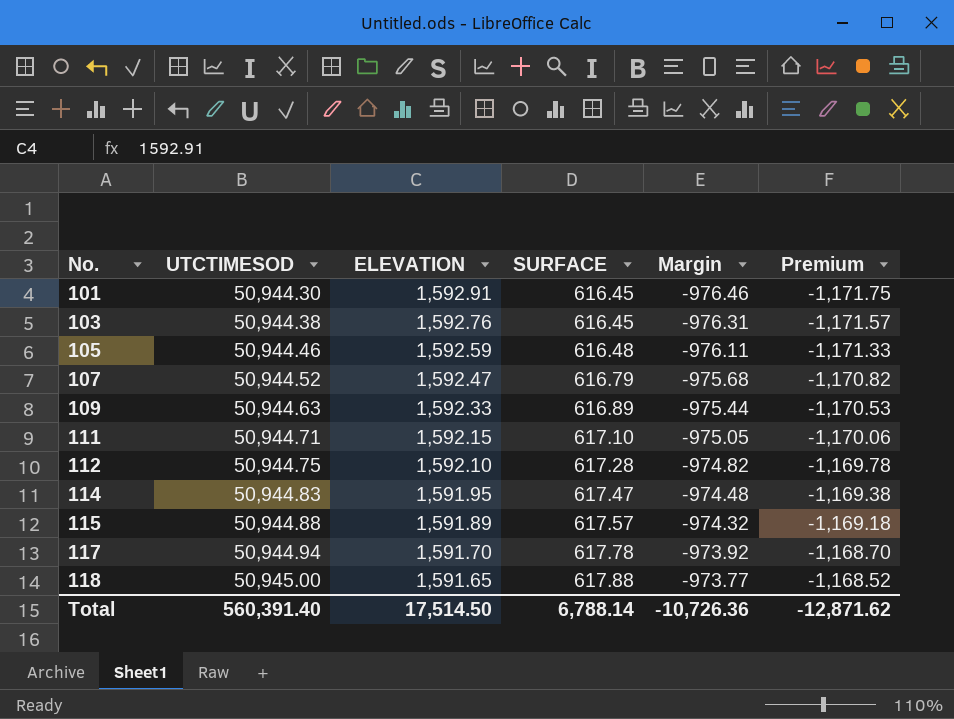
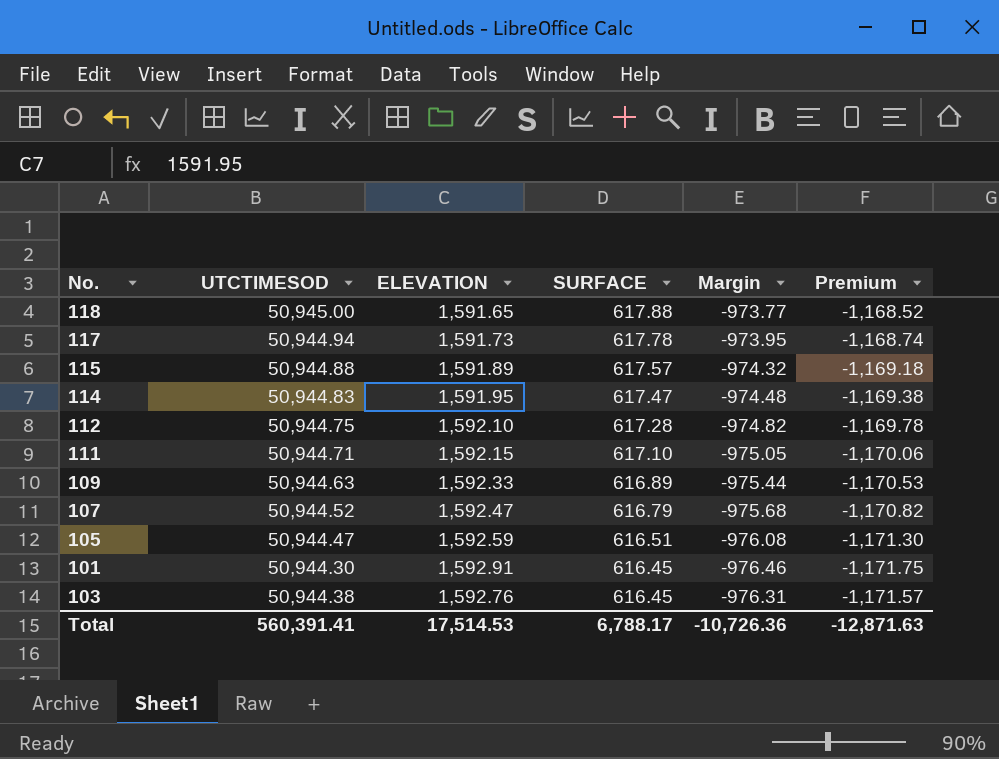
row order: No. ascending -> SURFACE descending
117 | ELEVATION: 1,591.70 -> 1,591.73
117 | Margin: -973.92 -> -973.95
117 | Premium: -1,168.70 -> -1,168.74
105 | UTCTIMESOD: 50,944.46 -> 50,944.47
105 | SURFACE: 616.48 -> 616.51
105 | Margin: -976.11 -> -976.08
105 | Premium: -1,171.33 -> -1,171.30
Total | UTCTIMESOD: 560,391.40 -> 560,391.41
Total | ELEVATION: 17,514.50 -> 17,514.53
Total | SURFACE: 6,788.14 -> 6,788.17
Total | Premium: -12,871.62 -> -12,871.63

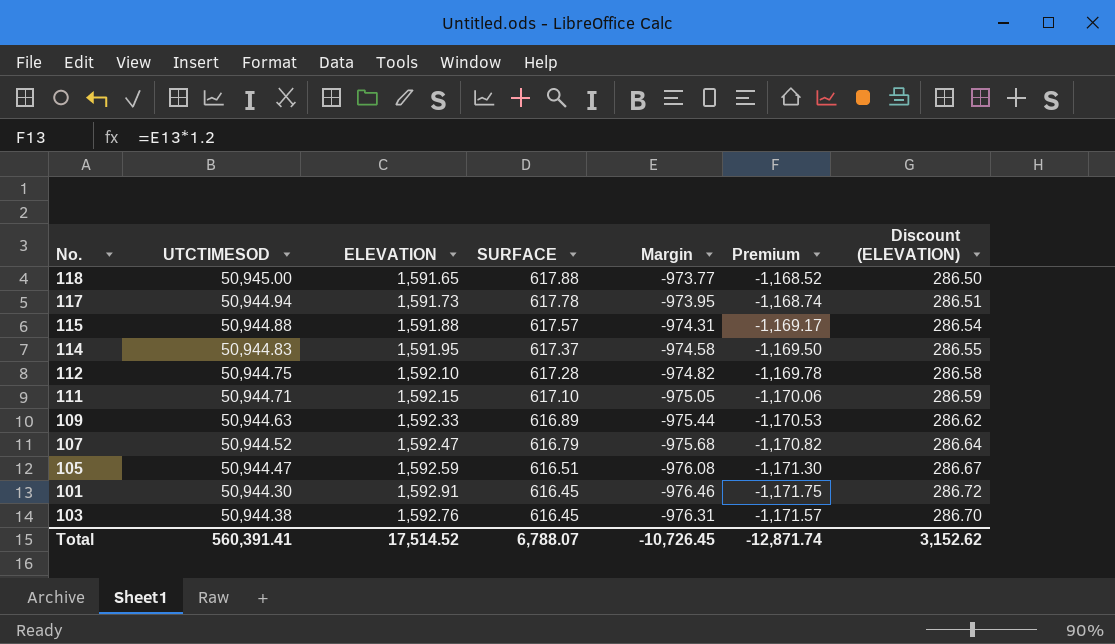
column Discount (ELEVATION) | formula: none -> [ELEVATION] * 0.18
115 | ELEVATION: 1,591.89 -> 1,591.88
115 | Margin: -974.32 -> -974.31
115 | Premium: -1,169.18 -> -1,169.17
114 | SURFACE: 617.47 -> 617.37
114 | Margin: -974.48 -> -974.58
114 | Premium: -1,169.38 -> -1,169.50
Total | ELEVATION: 17,514.53 -> 17,514.52
Total | SURFACE: 6,788.17 -> 6,788.07
Total | Margin: -10,726.36 -> -10,726.45
Total | Premium: -12,871.63 -> -12,871.74

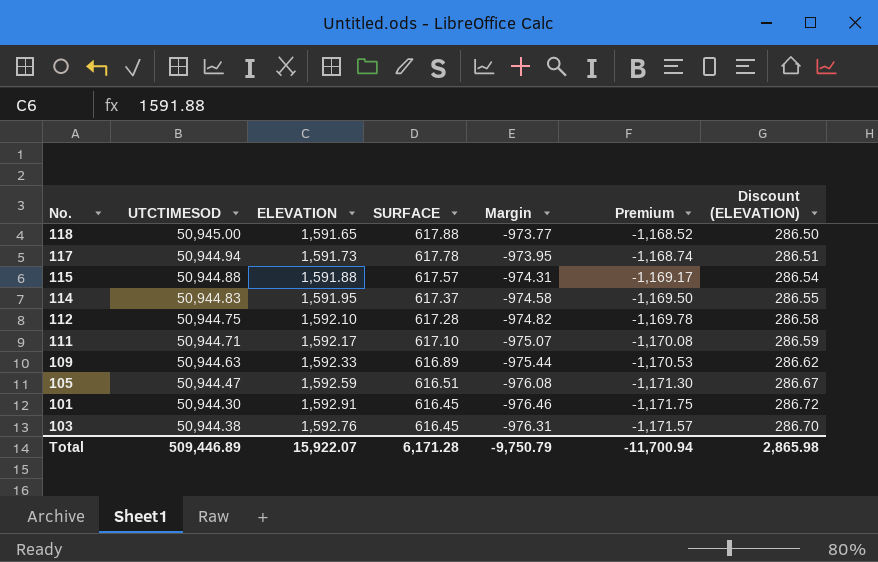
row 107: 50,944.52 | 1,592.47 | 616.79 | -975.68 | -1,170.82 | 286.64 -> none
111 | ELEVATION: 1,592.15 -> 1,592.17
111 | Margin: -975.05 -> -975.07
111 | Premium: -1,170.06 -> -1,170.08
Total | UTCTIMESOD: 560,391.41 -> 509,446.89
Total | ELEVATION: 17,514.52 -> 15,922.07
Total | SURFACE: 6,788.07 -> 6,171.28
Total | Margin: -10,726.45 -> -9,750.79
Total | Premium: -12,871.74 -> -11,700.94
Total | Discount (ELEVATION): 3,152.62 -> 2,865.98

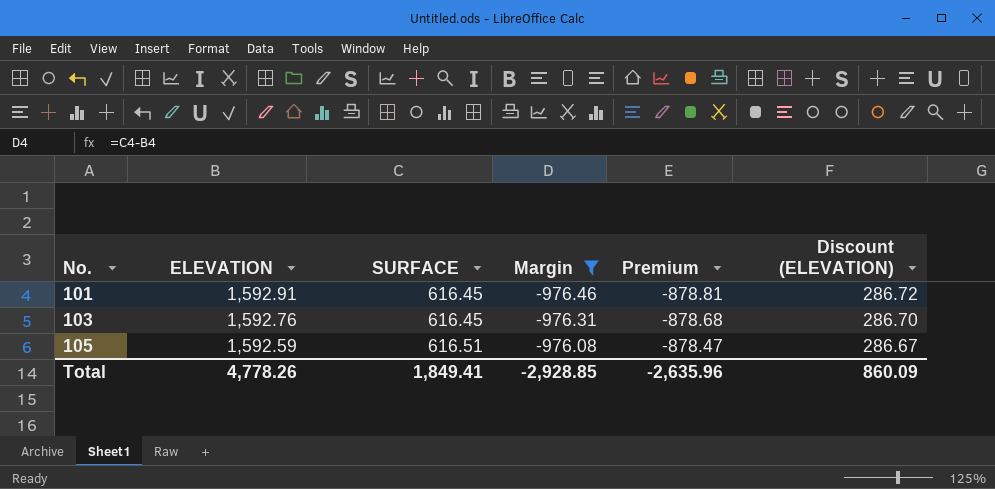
filter: none -> Margin <= -976.08
row order: SURFACE descending -> No. ascending
column UTCTIMESOD | position: 2 -> none
column Premium | formula: [Margin] * 1.2 -> [Margin] * 0.9
Total | ELEVATION: 15,922.07 -> 4,778.26
Total | SURFACE: 6,171.28 -> 1,849.41
Total | Margin: -9,750.79 -> -2,928.85
Total | Premium: -11,700.94 -> -2,635.96
Total | Discount (ELEVATION): 2,865.98 -> 860.09

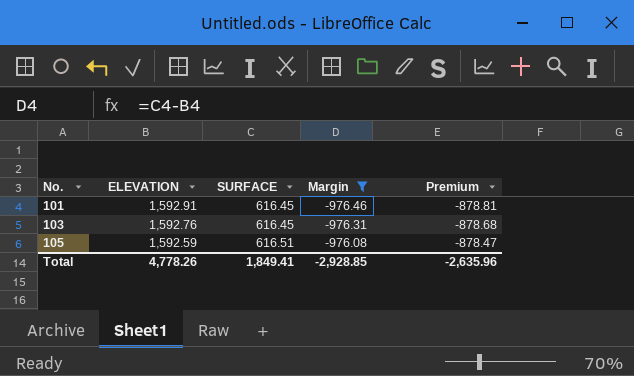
column Discount (ELEVATION) | formula: [ELEVATION] * 0.18 -> none

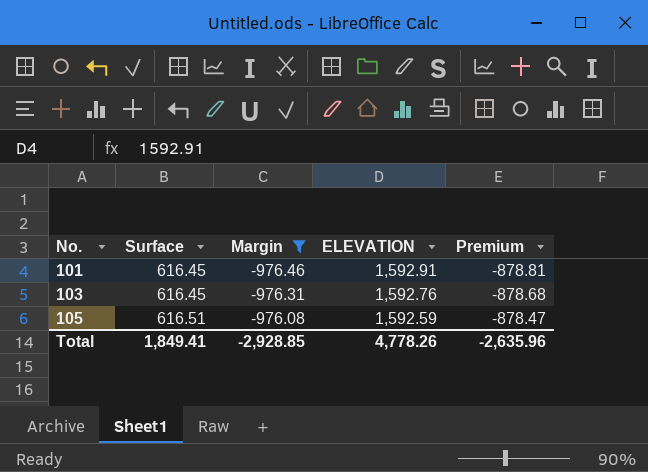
column name: SURFACE -> Surface
column ELEVATION | position: 2 -> 4

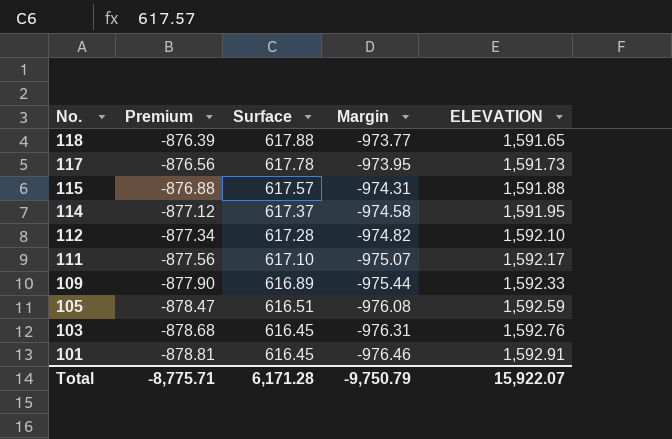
filter: Margin <= -976.08 -> none
row order: No. ascending -> No. descending
column Premium | position: 5 -> 2
Total | Premium: -2,635.96 -> -8,775.71
Total | Surface: 1,849.41 -> 6,171.28
Total | Margin: -2,928.85 -> -9,750.79
Total | ELEVATION: 4,778.26 -> 15,922.07

